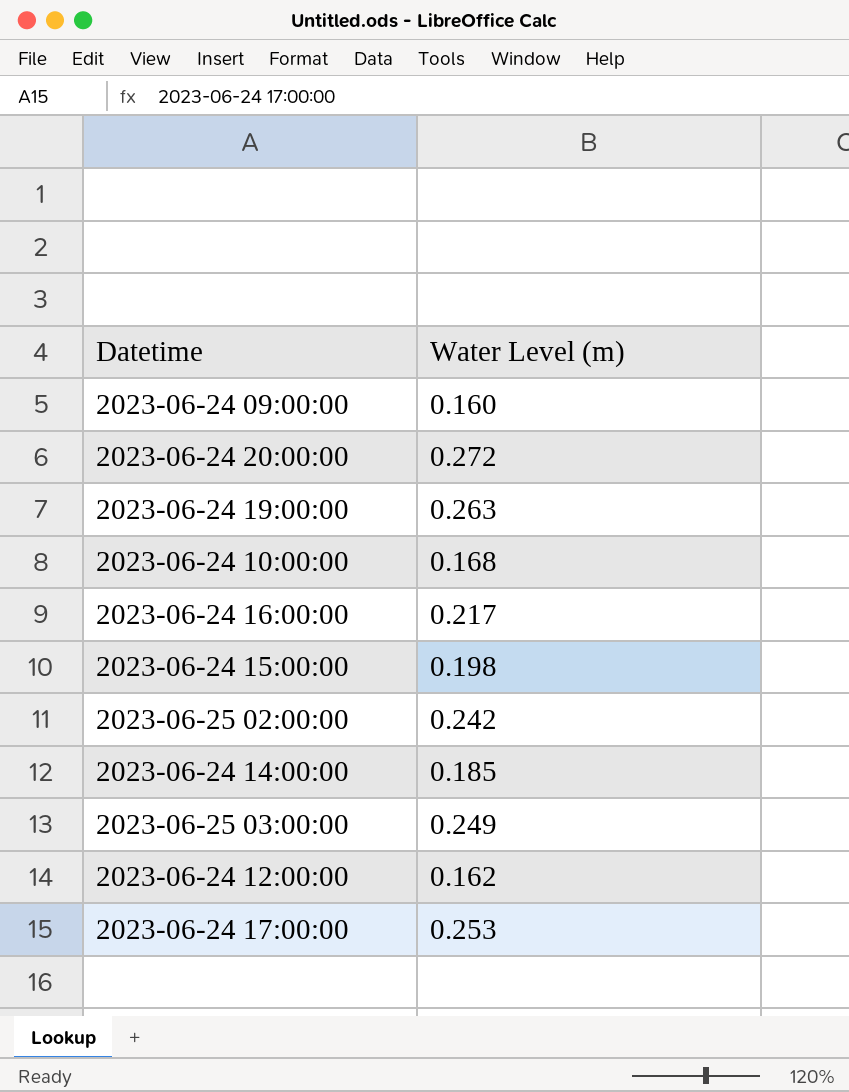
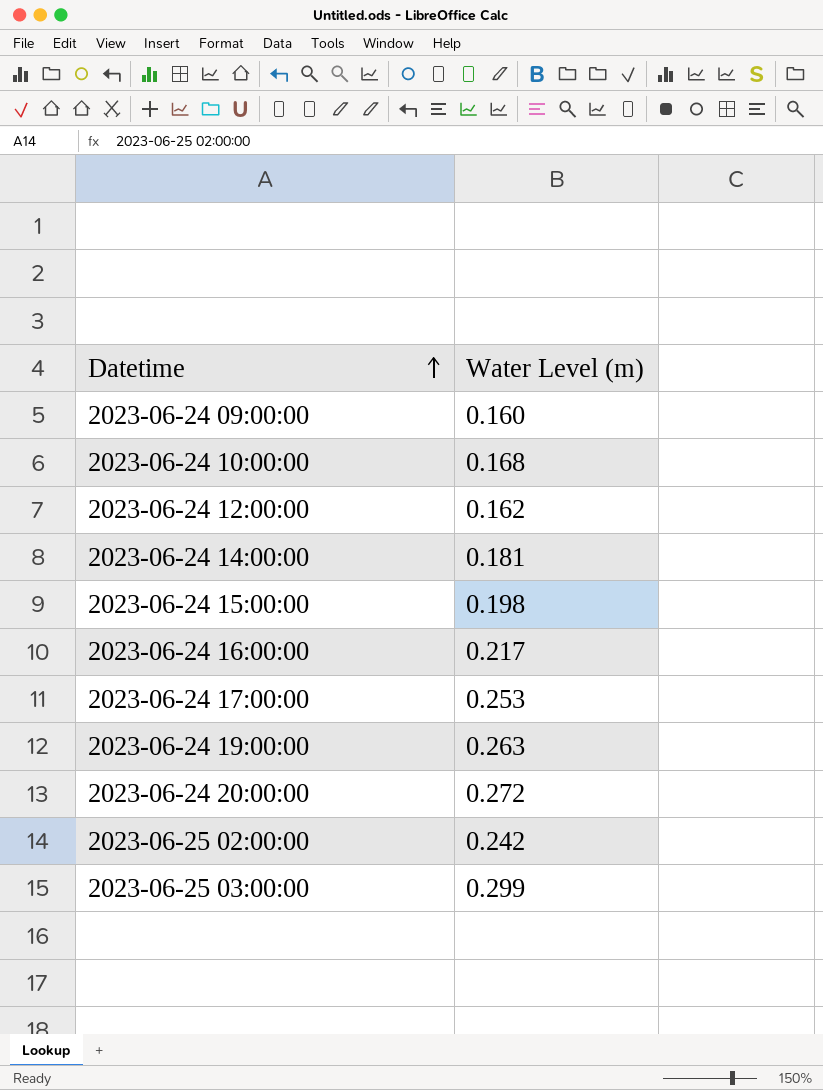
row order: none -> Datetime ascending
2023-06-24 14:00:00 | Water Level (m): 0.185 -> 0.181
2023-06-25 03:00:00 | Water Level (m): 0.249 -> 0.299

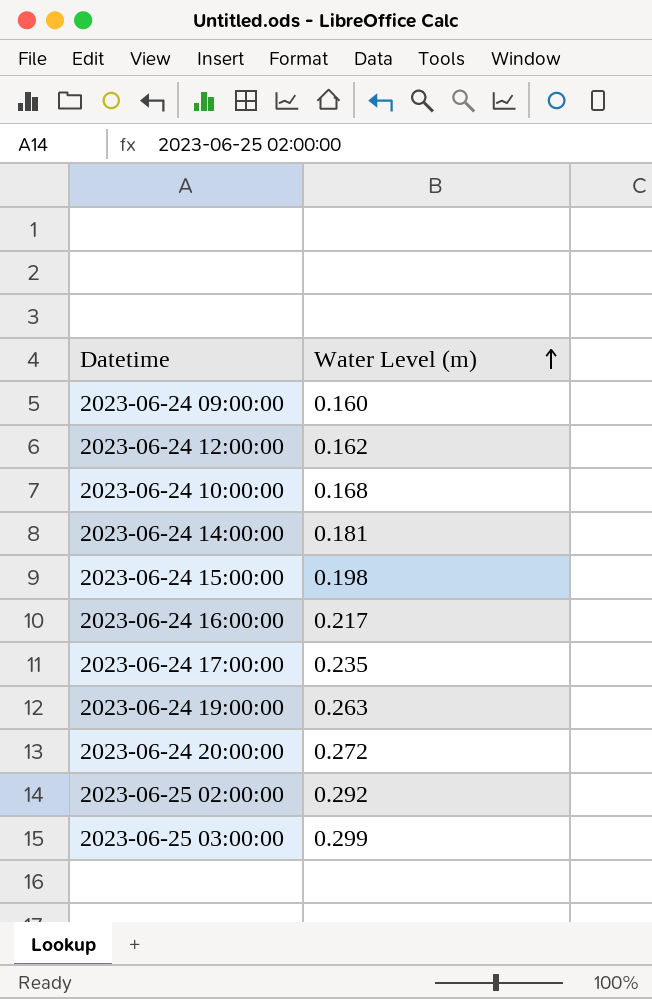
row order: Datetime ascending -> Water Level (m) ascending
2023-06-24 17:00:00 | Water Level (m): 0.253 -> 0.235
2023-06-25 02:00:00 | Water Level (m): 0.242 -> 0.292

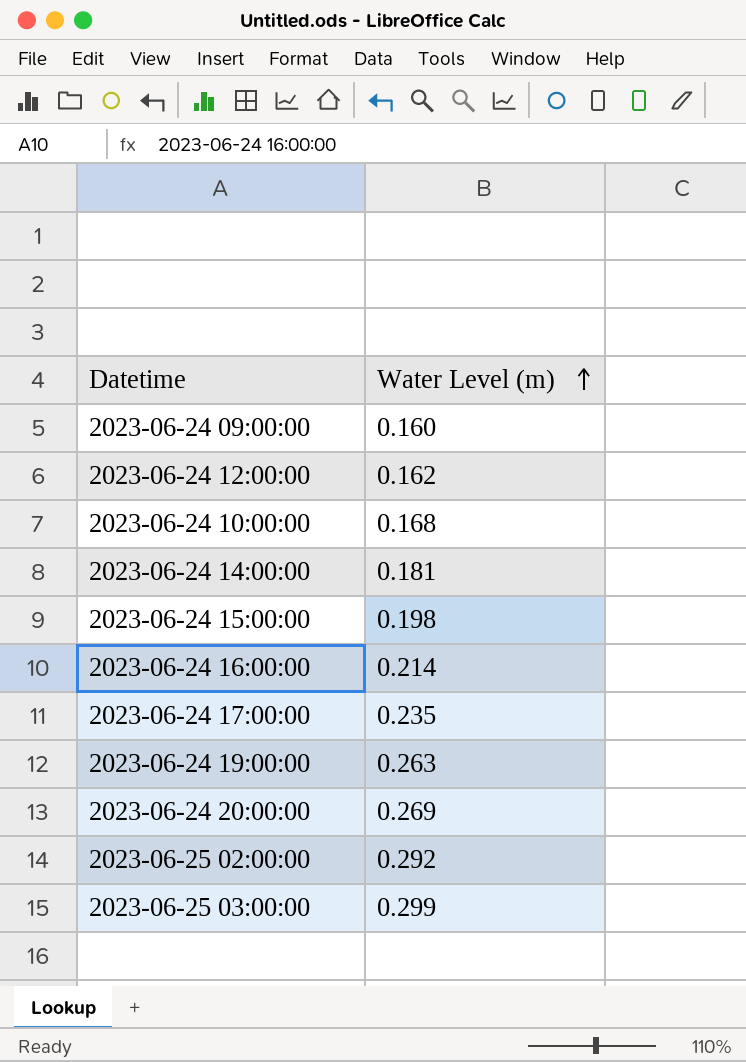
2023-06-24 16:00:00 | Water Level (m): 0.217 -> 0.214
2023-06-24 20:00:00 | Water Level (m): 0.272 -> 0.269

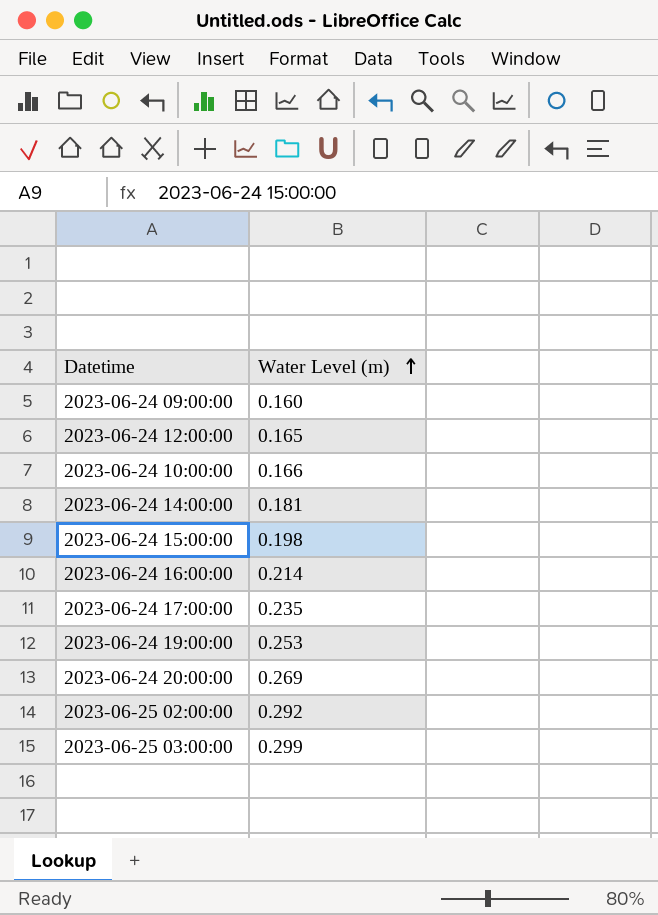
2023-06-24 12:00:00 | Water Level (m): 0.162 -> 0.165
2023-06-24 10:00:00 | Water Level (m): 0.168 -> 0.166
2023-06-24 19:00:00 | Water Level (m): 0.263 -> 0.253

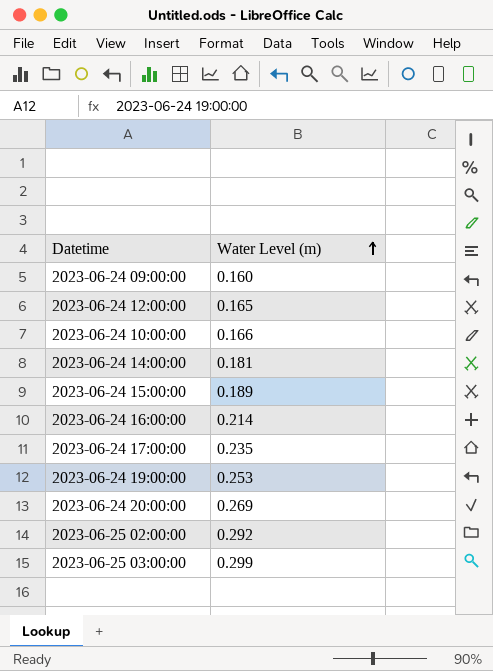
2023-06-24 15:00:00 | Water Level (m): 0.198 -> 0.189

